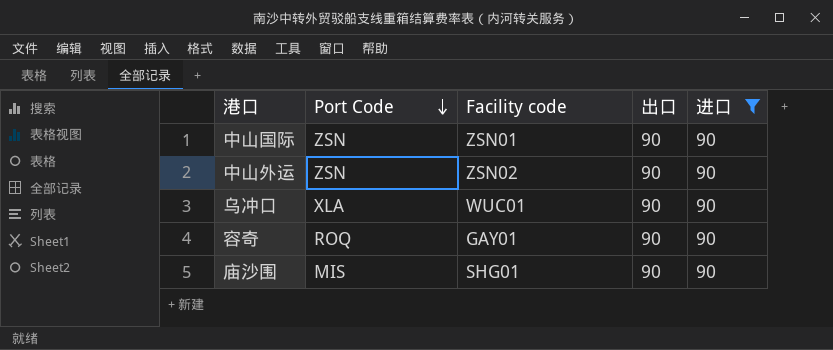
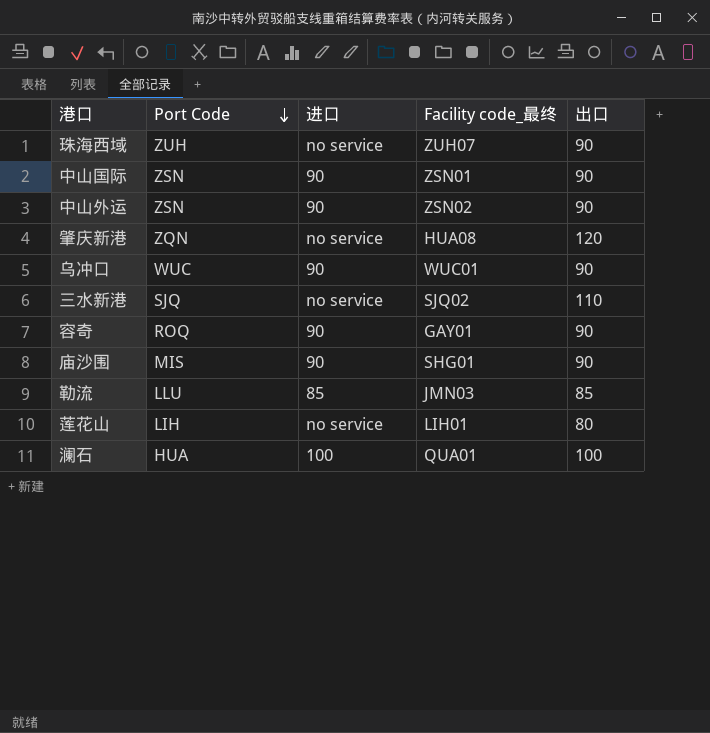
filter: 进口 = 90 -> none
column 进口 | position: 5 -> 3
column name: Facility code -> Facility code_最终
乌冲口 | Port Code: XLA -> WUC

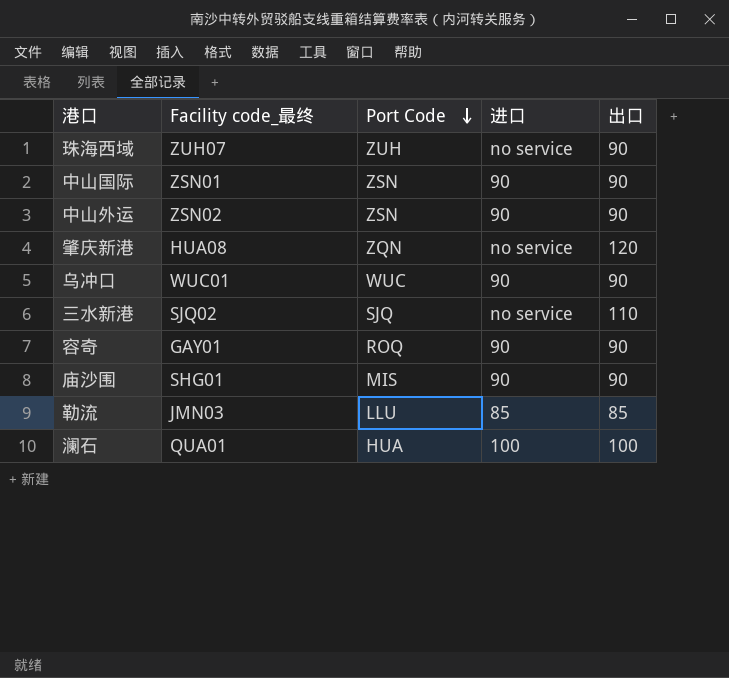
column Facility code_最终 | position: 4 -> 2
row 莲花山: LIH | no service | LIH01 | 80 -> none

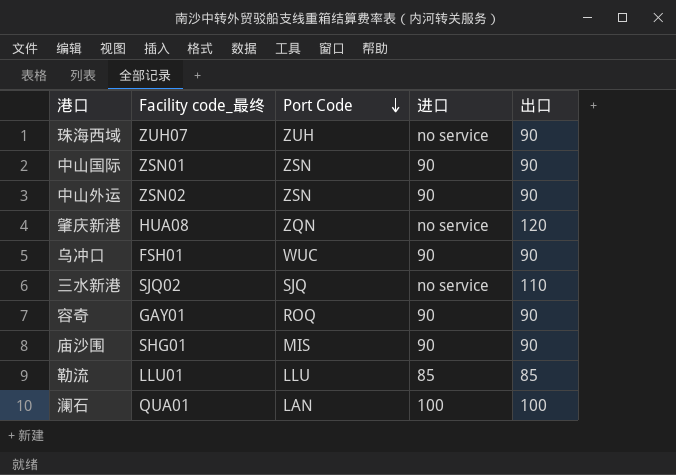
乌冲口 | Facility code_最终: WUC01 -> FSH01
勒流 | Facility code_最终: JMN03 -> LLU01
澜石 | Port Code: HUA -> LAN

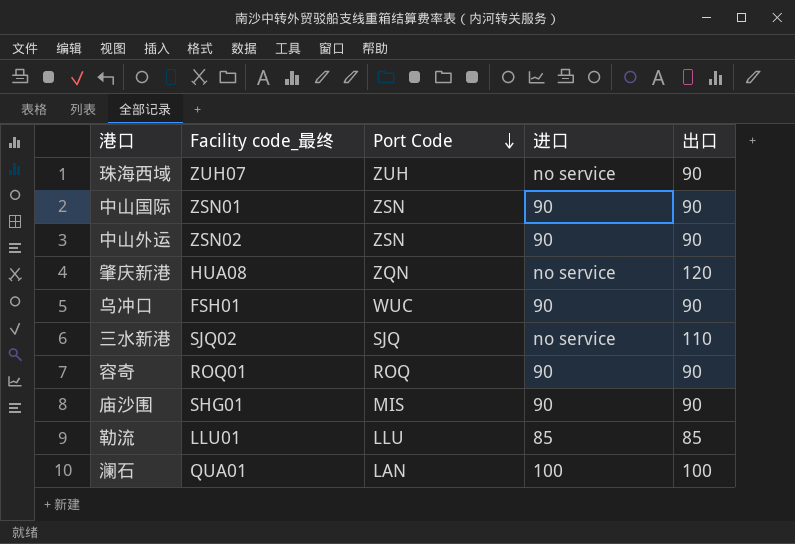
容奇 | Facility code_最终: GAY01 -> ROQ01

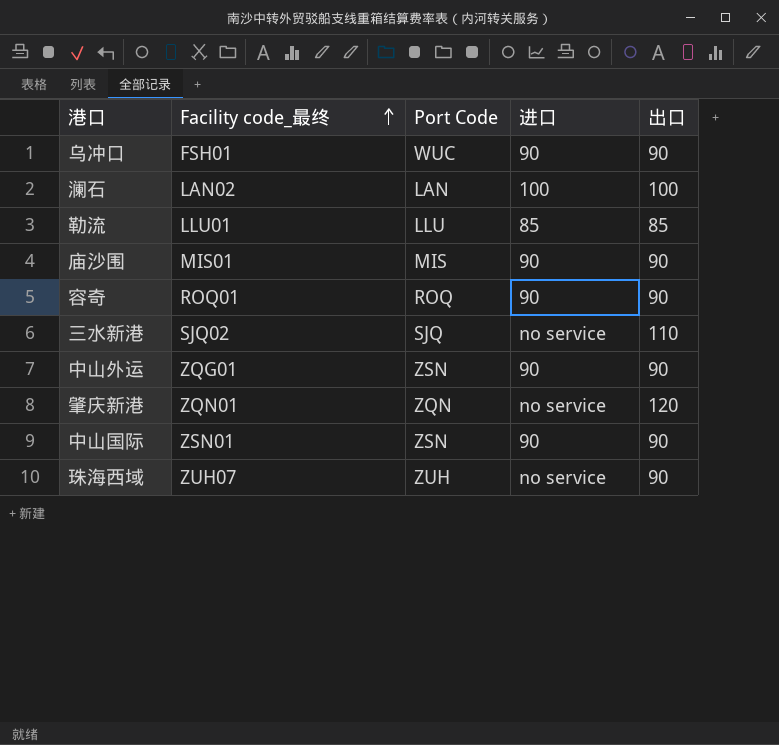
row order: Port Code descending -> Facility code_最终 ascending
澜石 | Facility code_最终: QUA01 -> LAN02
庙沙围 | Facility code_最终: SHG01 -> MIS01
中山外运 | Facility code_最终: ZSN02 -> ZQG01
肇庆新港 | Facility code_最终: HUA08 -> ZQN01

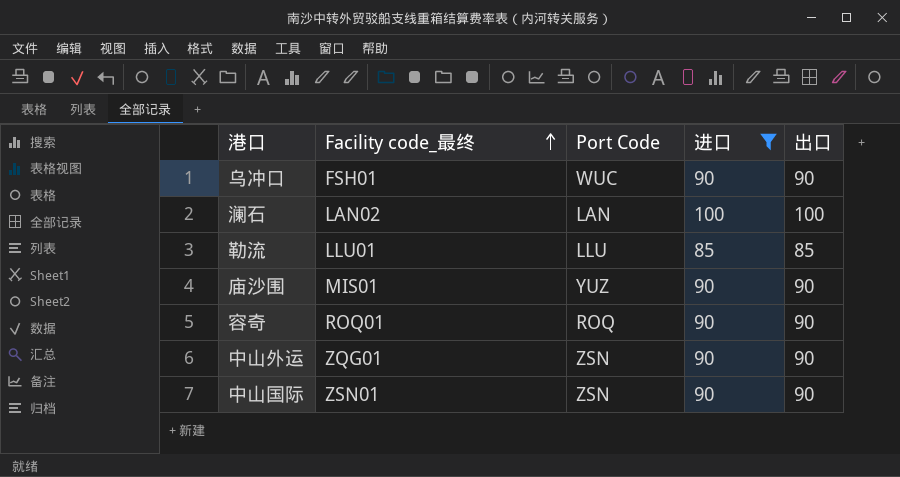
filter: none -> 进口 != no service
庙沙围 | Port Code: MIS -> YUZ

